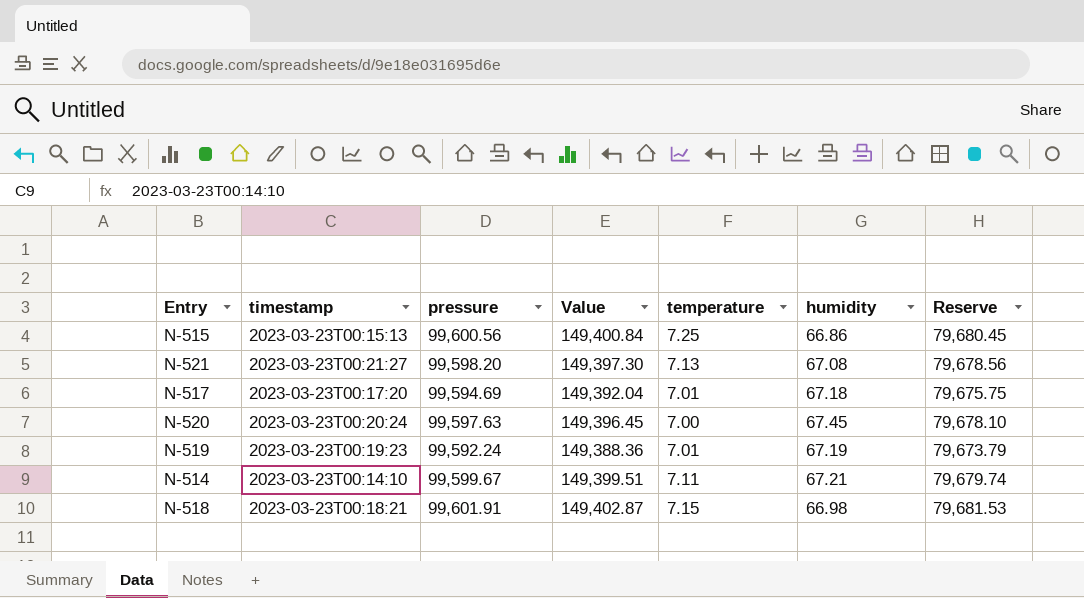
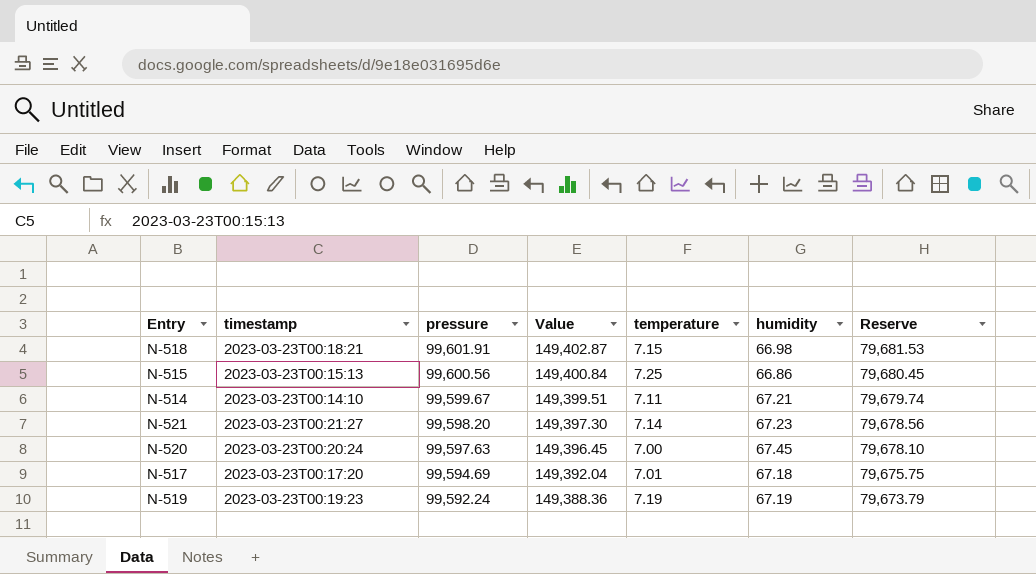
row order: none -> pressure descending
N-521 | temperature: 7.13 -> 7.14
N-521 | humidity: 67.08 -> 67.23
N-519 | temperature: 7.01 -> 7.19

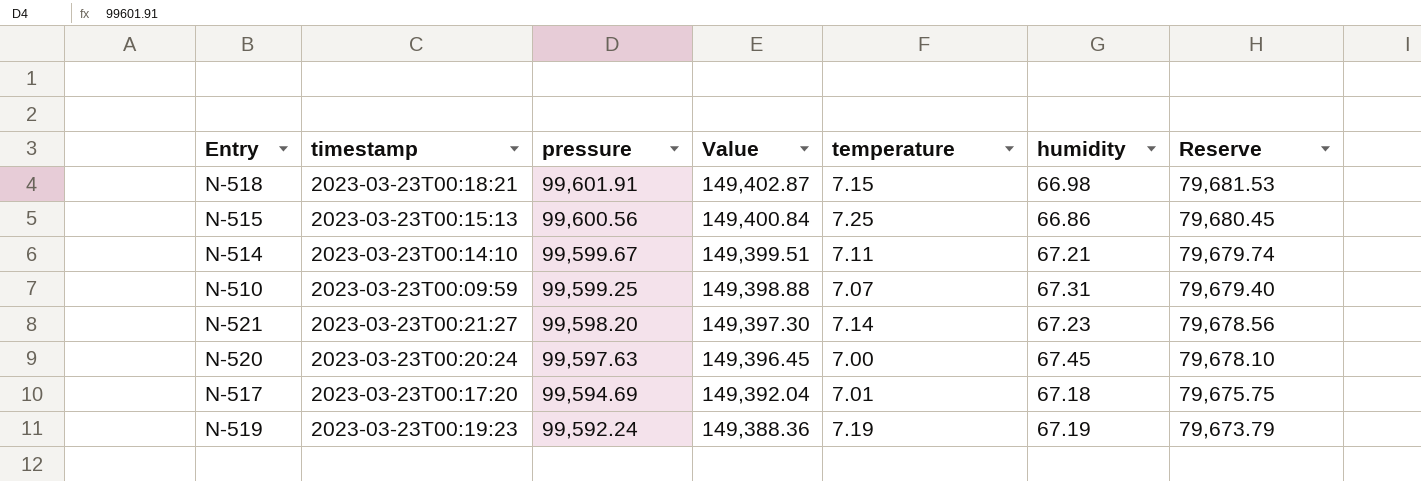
row N-510: none -> 2023-03-23T00:09:59 | 99,599.25 | 149,398.88 | 7.07 | 67.31 | 79,679.40

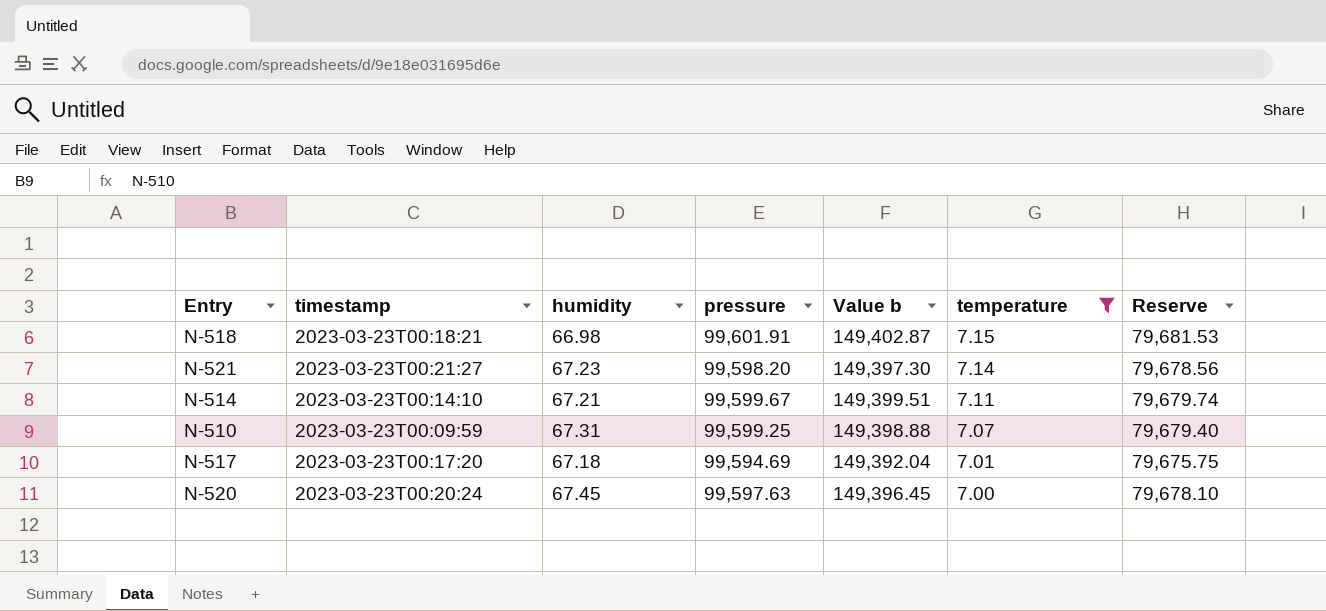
filter: none -> temperature <= 7.15
row order: pressure descending -> temperature descending
column humidity | position: 6 -> 3
column name: Value -> Value b

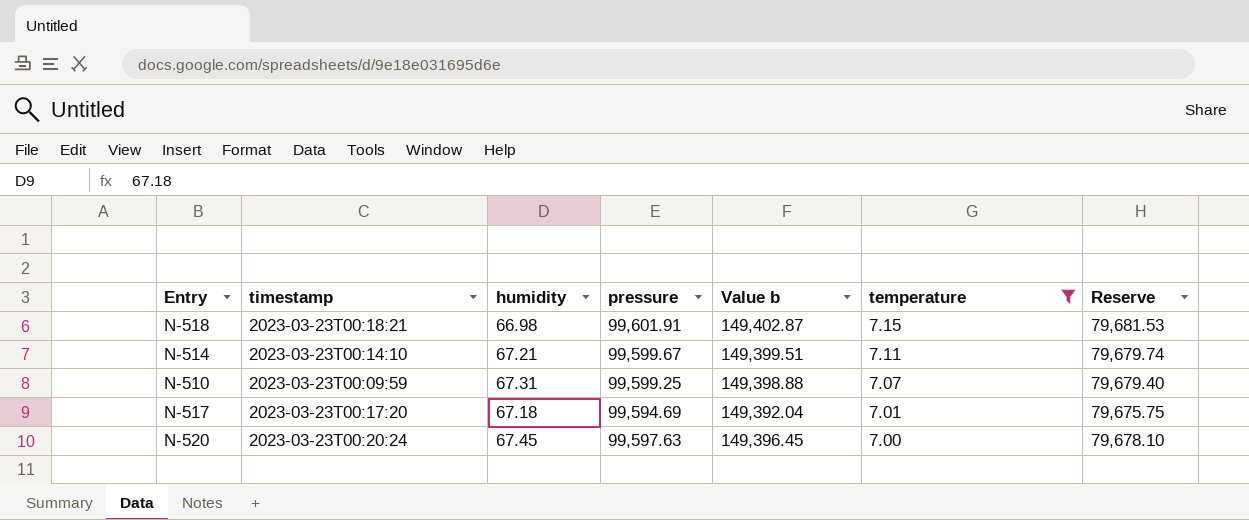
row N-521: 2023-03-23T00:21:27 | 67.23 | 99,598.20 | 149,397.30 | 7.14 | 79,678.56 -> none

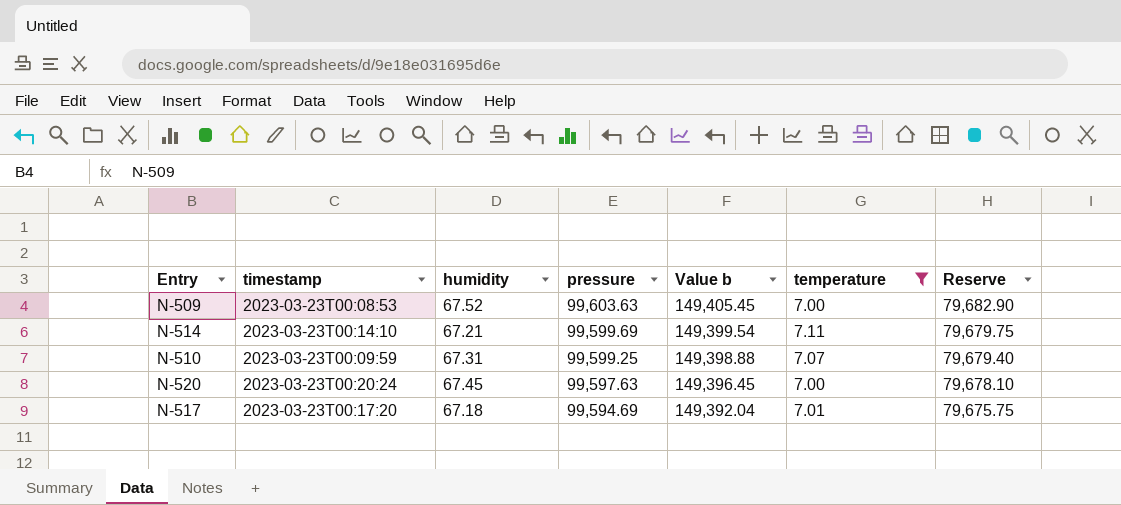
row order: temperature descending -> pressure descending
row N-518: 2023-03-23T00:18:21 | 66.98 | 99,601.91 | 149,402.87 | 7.15 | 79,681.53 -> none
row N-509: none -> 2023-03-23T00:08:53 | 67.52 | 99,603.63 | 149,405.45 | 7.00 | 79,682.90
N-514 | pressure: 99,599.67 -> 99,599.69
N-514 | Value b: 149,399.51 -> 149,399.54
N-514 | Reserve: 79,679.74 -> 79,679.75

